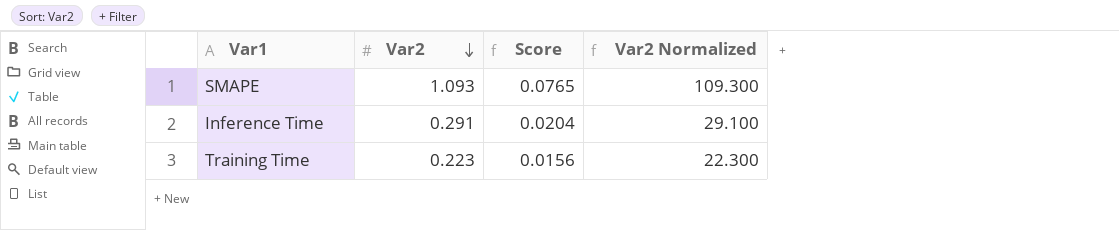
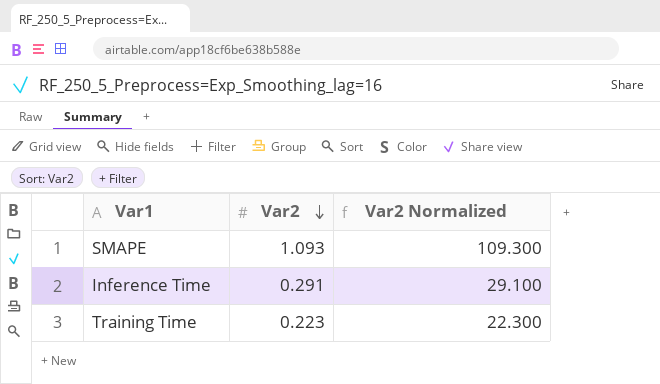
column Score | formula: [Var2] * 0.07 -> none

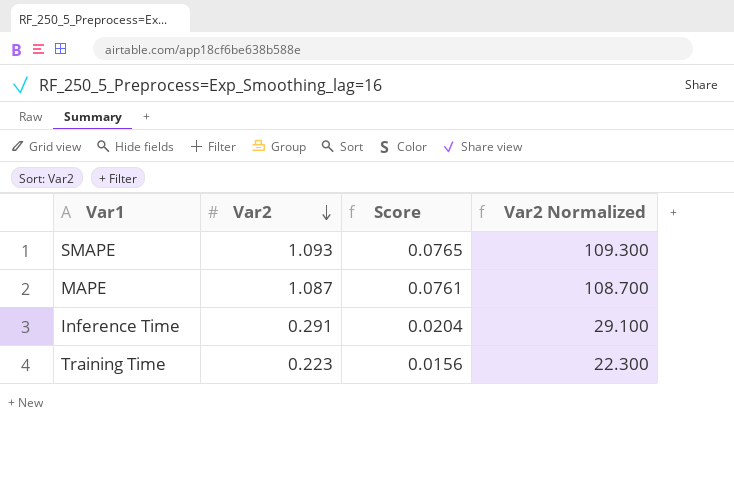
column Score | formula: none -> [Var2] * 0.07
row MAPE: none -> 1.087 | 0.0761 | 108.700

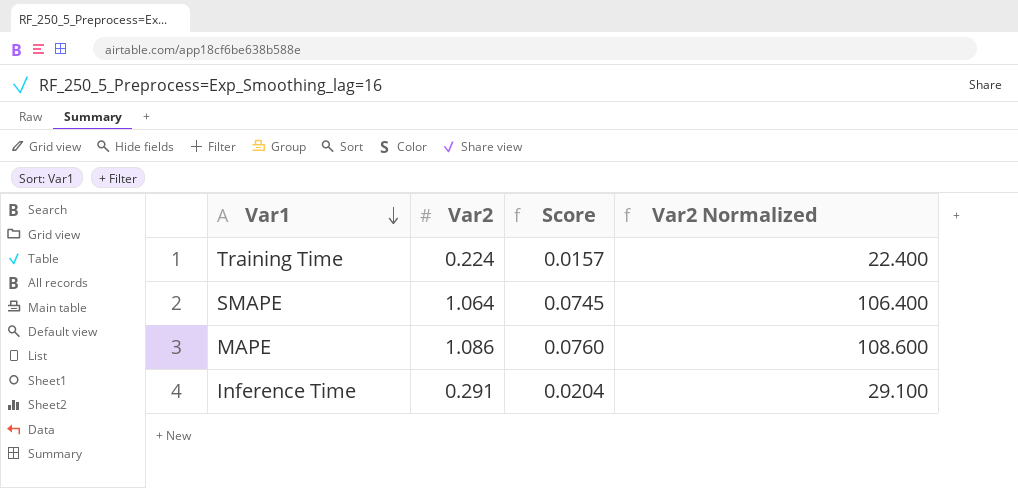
row order: Var2 descending -> Var1 descending
Training Time | Var2: 0.223 -> 0.224
Training Time | Score: 0.0156 -> 0.0157
Training Time | Var2 Normalized: 22.300 -> 22.400
SMAPE | Var2: 1.093 -> 1.064
SMAPE | Score: 0.0765 -> 0.0745
SMAPE | Var2 Normalized: 109.300 -> 106.400
MAPE | Var2: 1.087 -> 1.086
MAPE | Score: 0.0761 -> 0.0760
MAPE | Var2 Normalized: 108.700 -> 108.600

